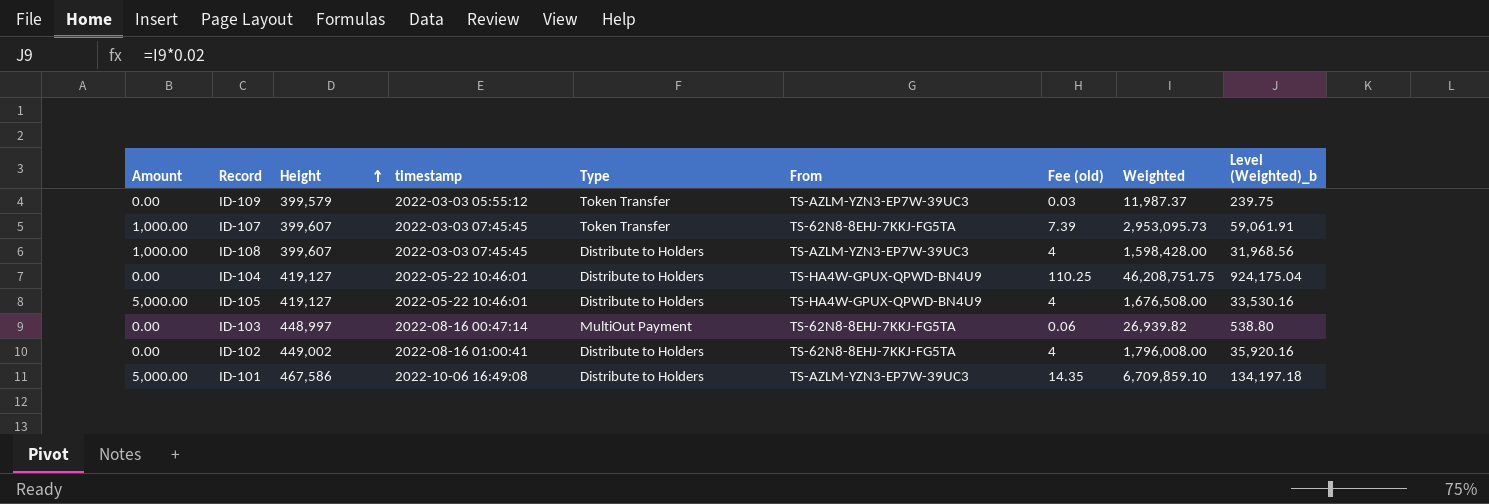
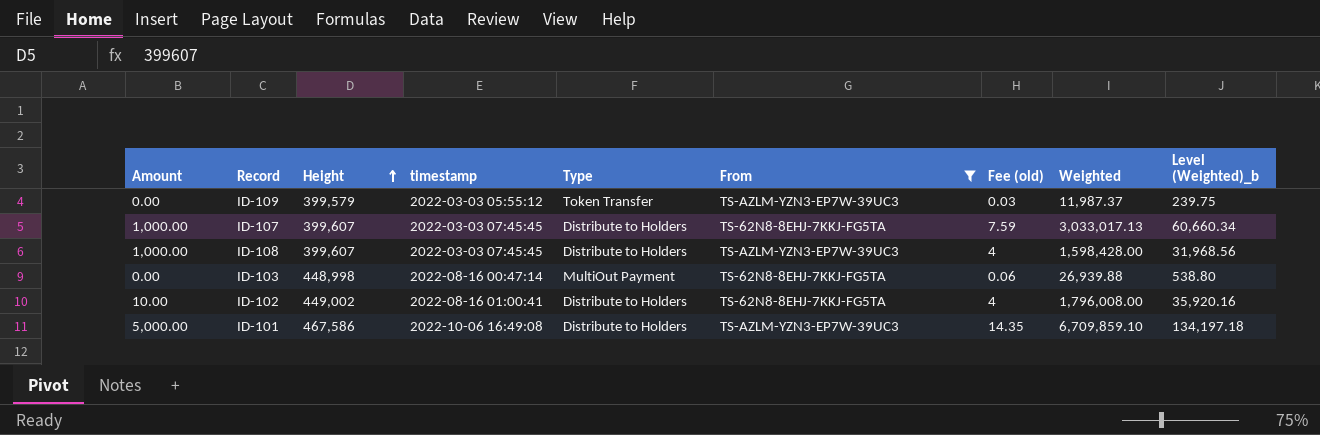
filter: none -> From != TS-HA4W-GPUX-QPWD-BN4U9
ID-107 | Type: Token Transfer -> Distribute to Holders
ID-107 | Fee (old): 7.39 -> 7.59
ID-107 | Weighted: 2,953,095.73 -> 3,033,017.13
ID-107 | Level (Weighted)_b: 59,061.91 -> 60,660.34
ID-103 | Height: 448,997 -> 448,998
ID-103 | Weighted: 26,939.82 -> 26,939.88
ID-102 | Amount: 0.00 -> 10.00

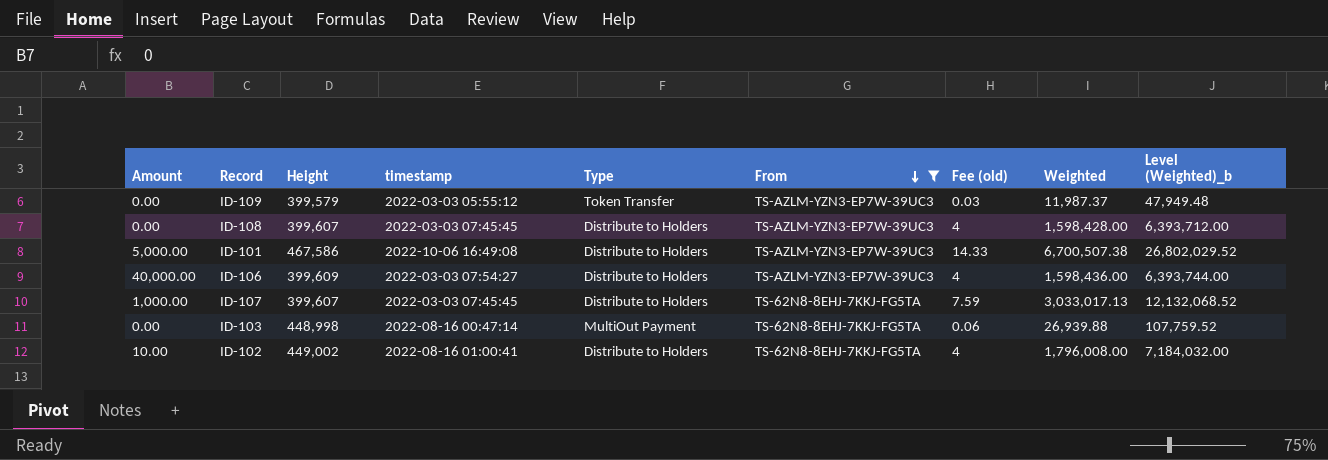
row order: Height ascending -> From descending
column Level (Weighted)_b | formula: [Weighted] * 0.02 -> [Weighted] * 4
ID-108 | Amount: 1,000.00 -> 0.00
ID-101 | Fee (old): 14.35 -> 14.33
ID-101 | Weighted: 6,709,859.10 -> 6,700,507.38
row ID-106: none -> 40,000.00 | 399,609 | 2022-03-03 07:54:27 | Distribute to Holders | TS-AZLM-YZN3-EP7W-39UC3 | 4 | 1,598,436.00 | 6,393,744.00

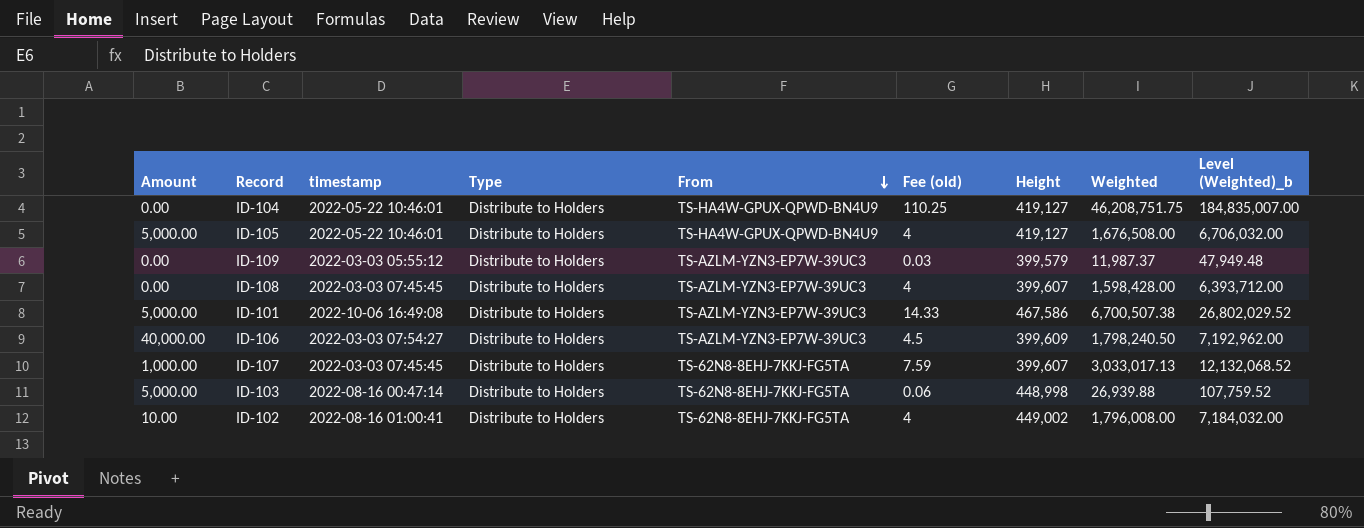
filter: From != TS-HA4W-GPUX-QPWD-BN4U9 -> none
column Height | position: 3 -> 7
ID-109 | Type: Token Transfer -> Distribute to Holders
ID-106 | Fee (old): 4 -> 4.5
ID-106 | Weighted: 1,598,436.00 -> 1,798,240.50
ID-106 | Level (Weighted)_b: 6,393,744.00 -> 7,192,962.00
ID-103 | Amount: 0.00 -> 5,000.00
ID-103 | Type: MultiOut Payment -> Distribute to Holders

